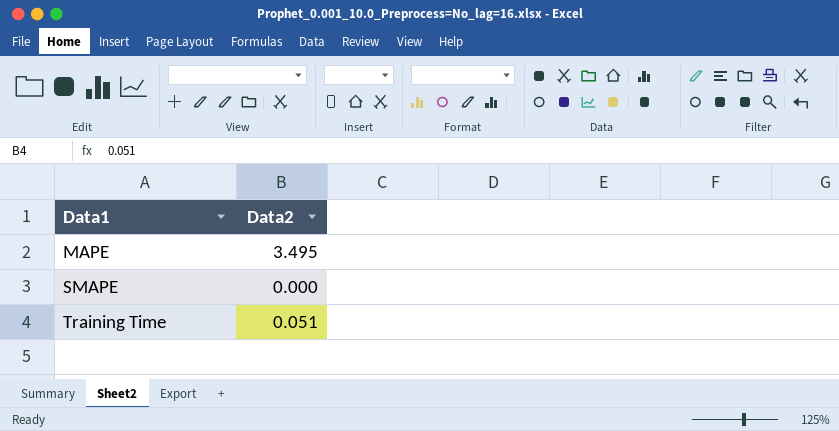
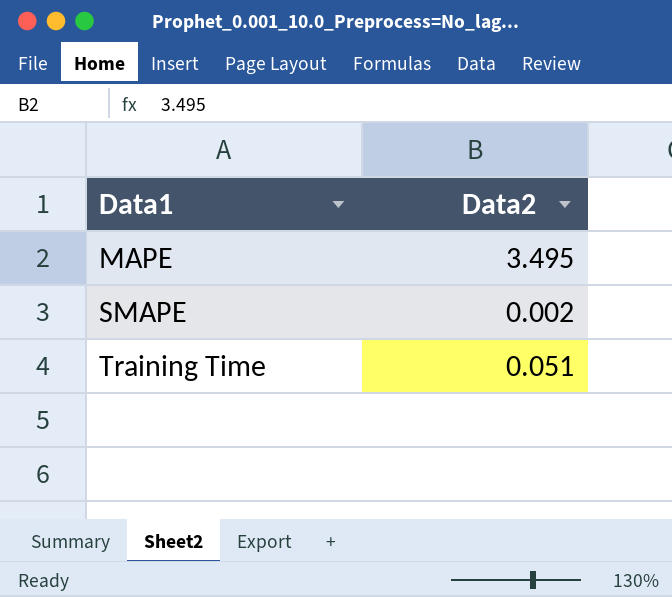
SMAPE | Data2: 0.000 -> 0.002

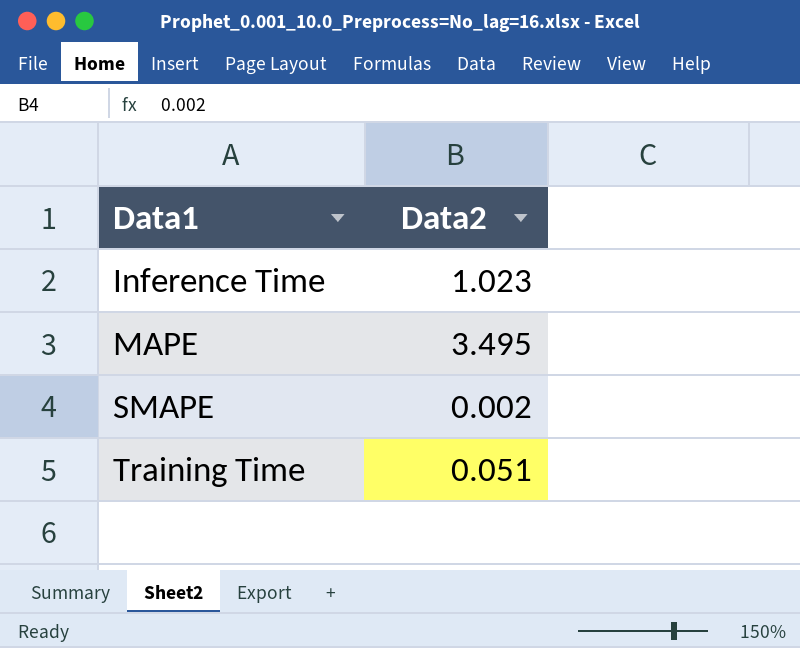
row Inference Time: none -> 1.023

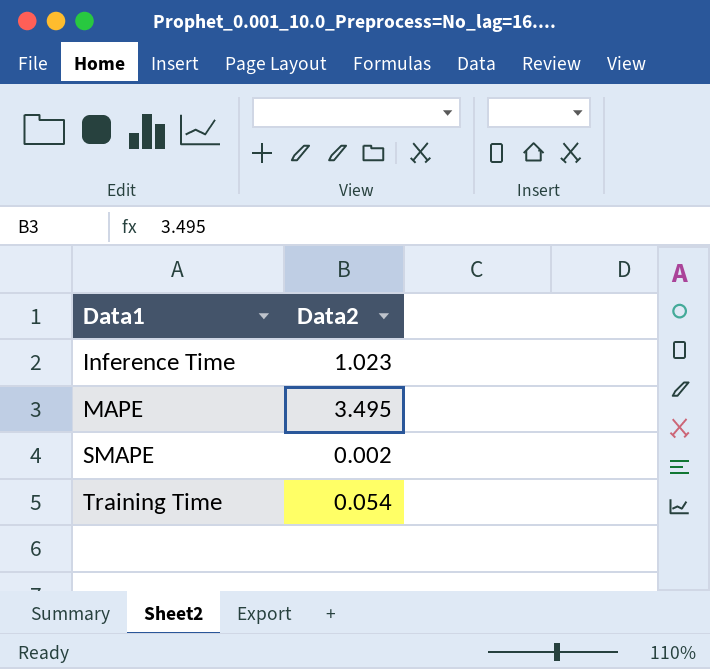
Training Time | Data2: 0.051 -> 0.054

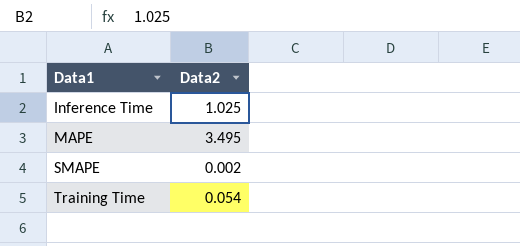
Inference Time | Data2: 1.023 -> 1.025

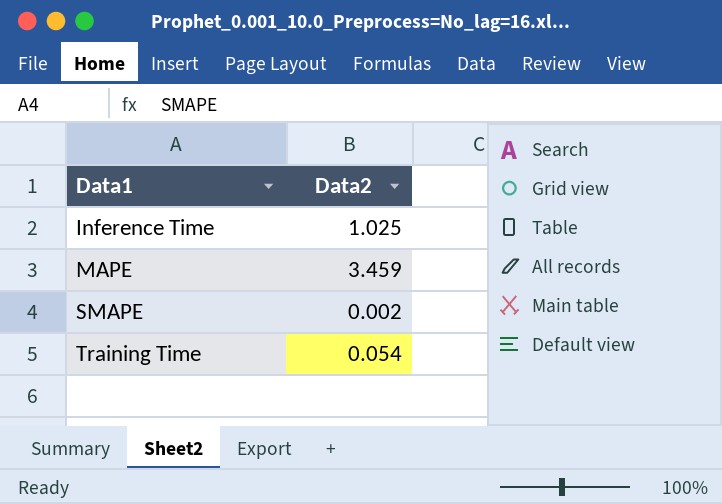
MAPE | Data2: 3.495 -> 3.459

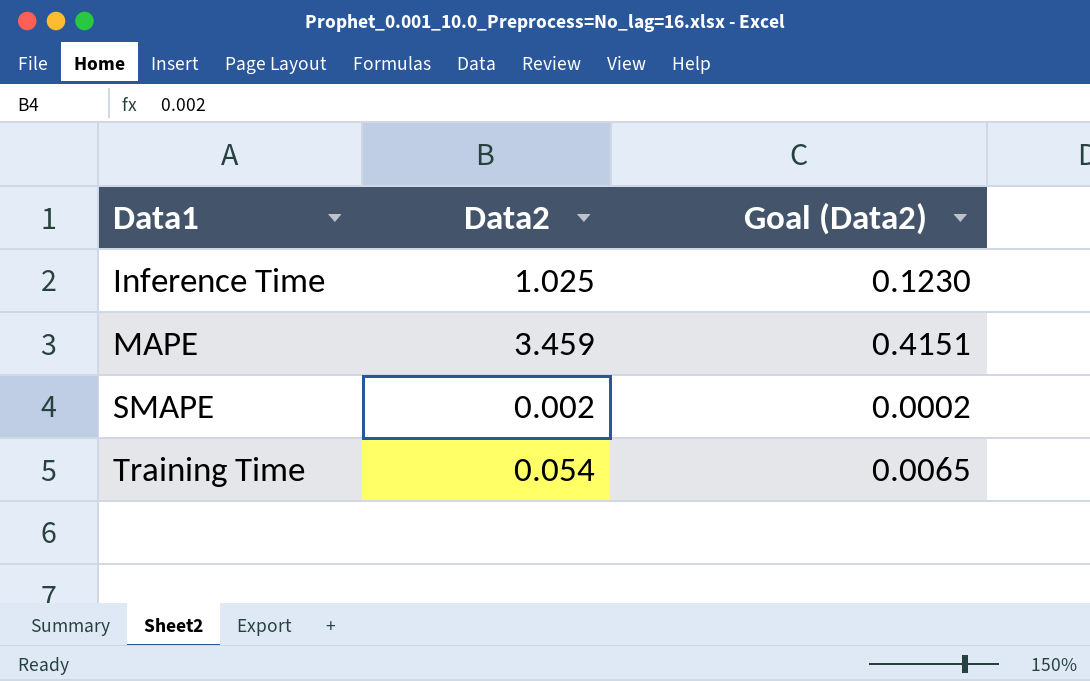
column Goal (Data2) | formula: none -> [Data2] * 0.12

